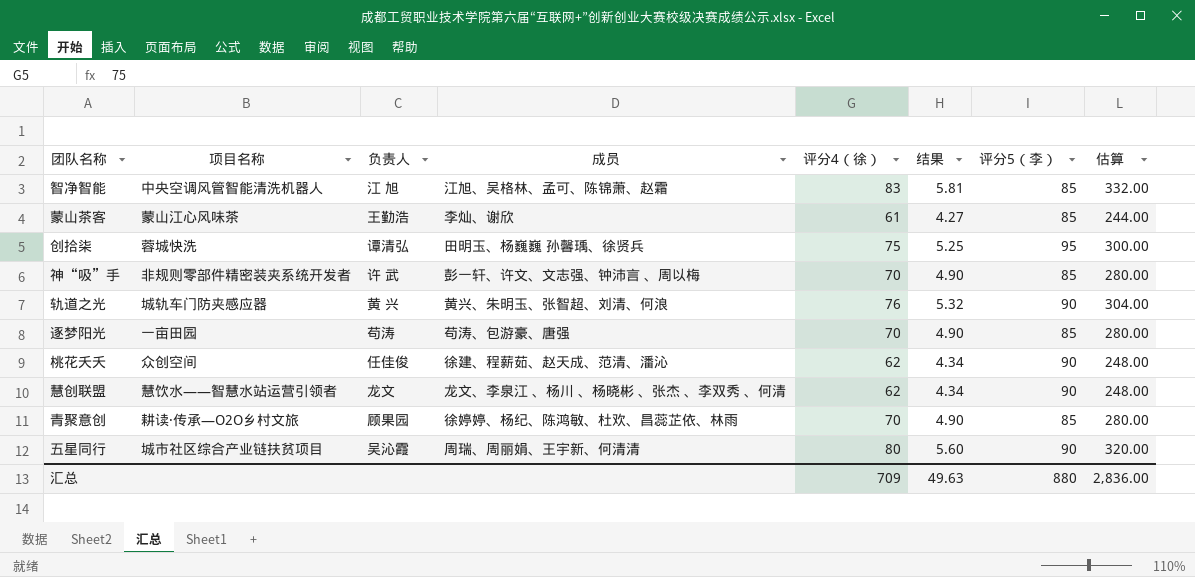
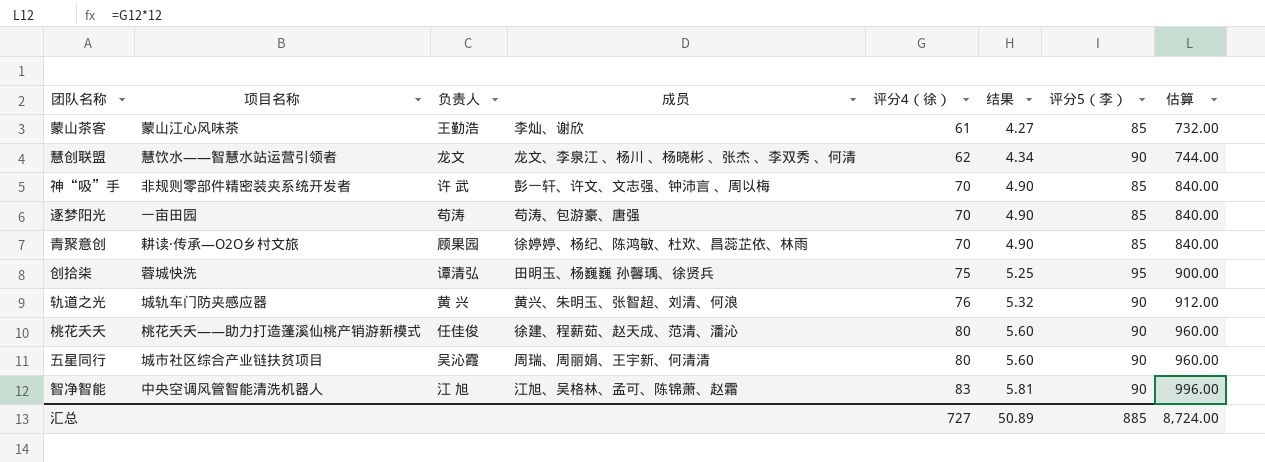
row order: none -> 评分4（徐） ascending
column 估算 | formula: [评分4（徐）] * 4 -> [评分4（徐）] * 12
桃花夭夭 | 项目名称: 众创空间 -> 桃花夭夭——助力打造蓬溪仙桃产销游新模式
桃花夭夭 | 评分4（徐）: 62 -> 80
桃花夭夭 | 结果: 4.34 -> 5.60
智净智能 | 评分5（李）: 85 -> 90
汇总 | 评分4（徐）: 709 -> 727
汇总 | 结果: 49.63 -> 50.89
汇总 | 评分5（李）: 880 -> 885
汇总 | 估算: 2,836.00 -> 8,724.00

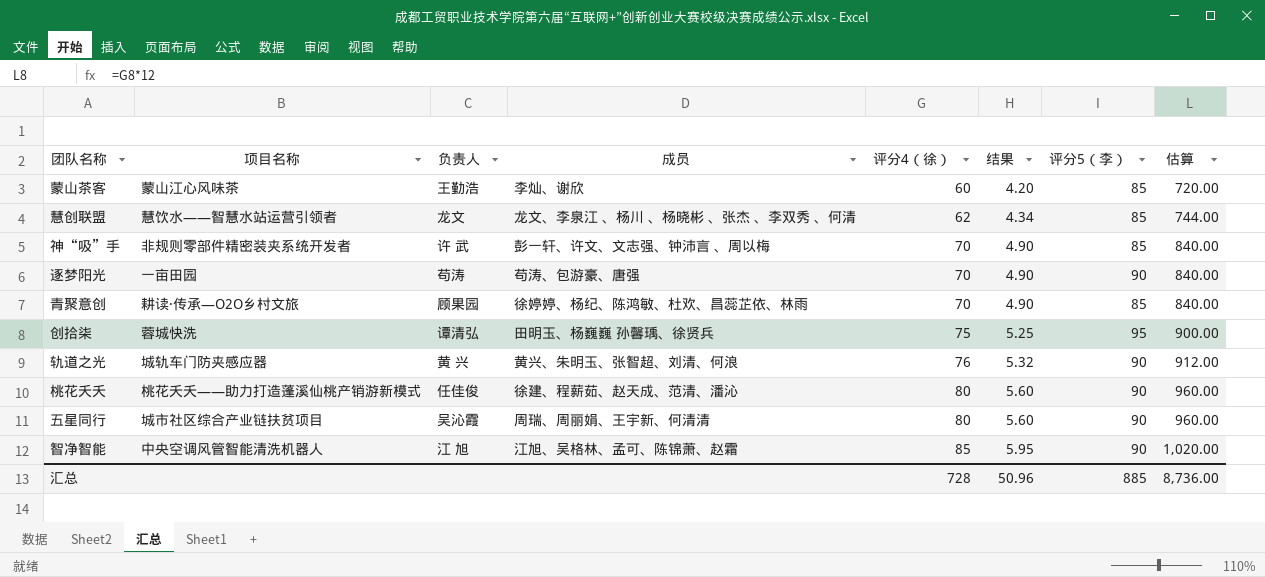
蒙山茶客 | 评分4（徐）: 61 -> 60
蒙山茶客 | 结果: 4.27 -> 4.20
蒙山茶客 | 估算: 732.00 -> 720.00
慧创联盟 | 评分5（李）: 90 -> 85
逐梦阳光 | 评分5（李）: 85 -> 90
智净智能 | 评分4（徐）: 83 -> 85
智净智能 | 结果: 5.81 -> 5.95
智净智能 | 估算: 996.00 -> 1,020.00
汇总 | 评分4（徐）: 727 -> 728
汇总 | 结果: 50.89 -> 50.96
汇总 | 估算: 8,724.00 -> 8,736.00

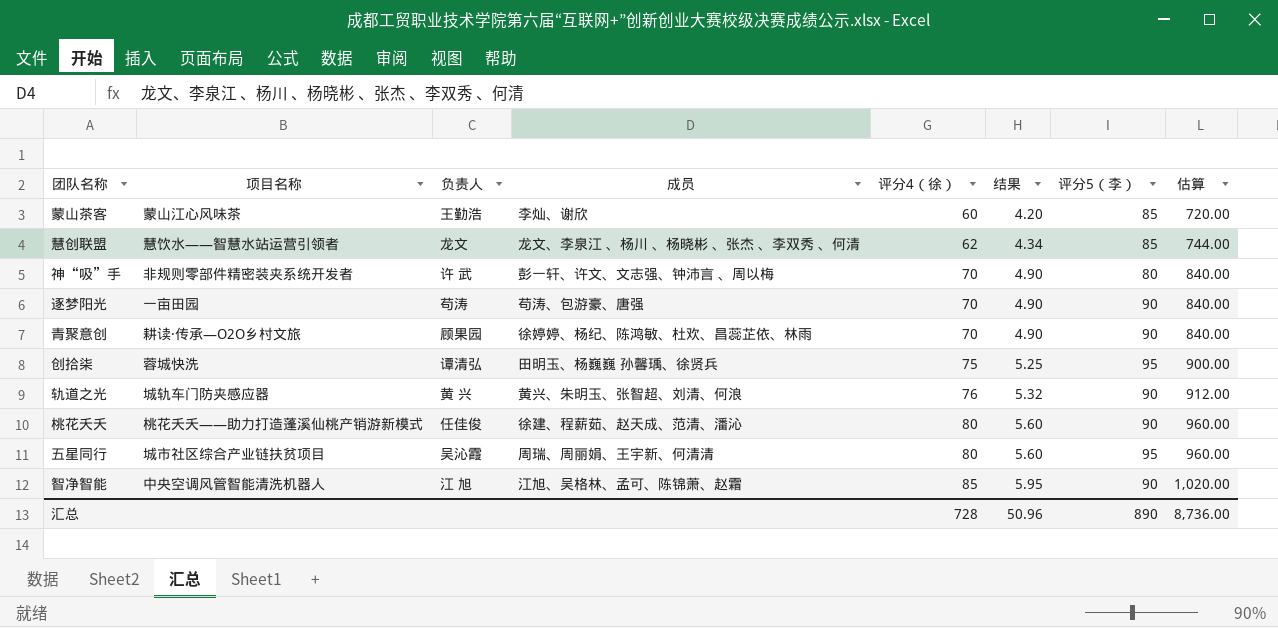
神“吸”手 | 评分5（李）: 85 -> 80
青聚意创 | 评分5（李）: 85 -> 90
五星同行 | 评分5（李）: 90 -> 95
汇总 | 评分5（李）: 885 -> 890

